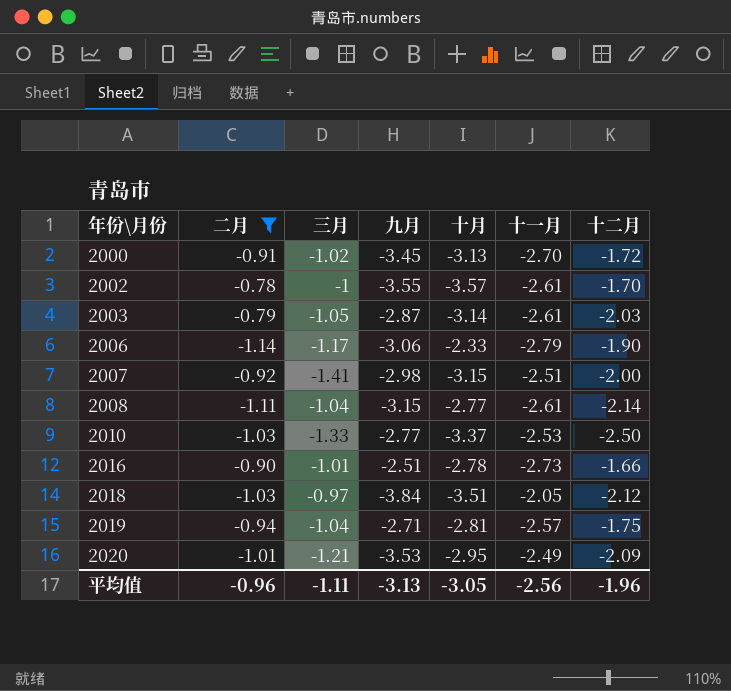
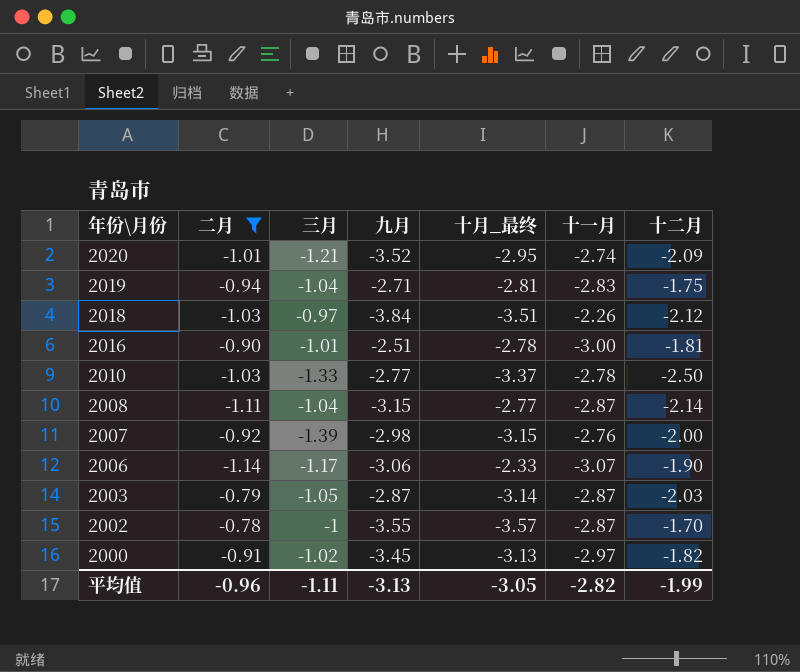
row order: 年份\月份 ascending -> 年份\月份 descending
column name: 十月 -> 十月_最终
2020 | 九月: -3.53 -> -3.52
2020 | 十一月: -2.49 -> -2.74
2019 | 十一月: -2.57 -> -2.83
2018 | 十一月: -2.05 -> -2.26
2016 | 十一月: -2.73 -> -3.00
2016 | 十二月: -1.66 -> -1.81
2010 | 十一月: -2.53 -> -2.78
2008 | 十一月: -2.61 -> -2.87
2007 | 三月: -1.41 -> -1.39
2007 | 十一月: -2.51 -> -2.76
2006 | 十一月: -2.79 -> -3.07
2003 | 十一月: -2.61 -> -2.87
2002 | 十一月: -2.61 -> -2.87
2000 | 十一月: -2.70 -> -2.97
2000 | 十二月: -1.72 -> -1.82
平均值 | 十一月: -2.56 -> -2.82
平均值 | 十二月: -1.96 -> -1.99

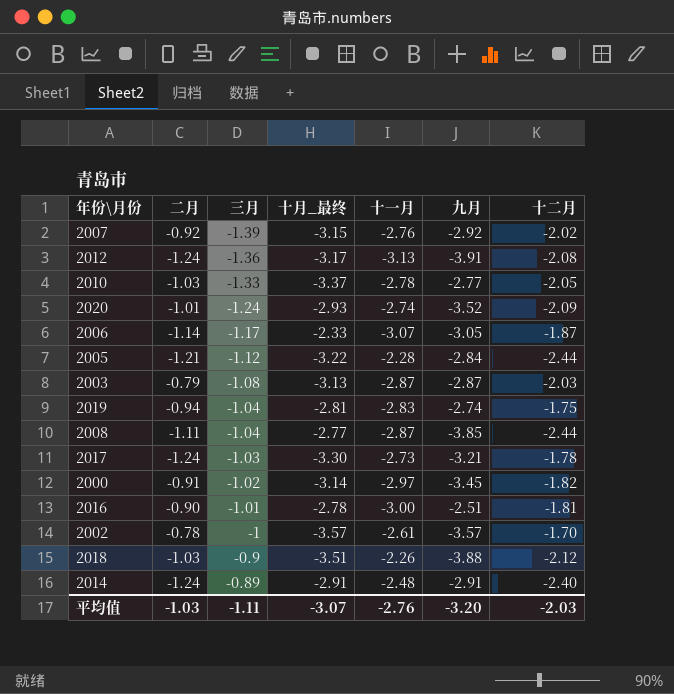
filter: 二月 >= -1.14 -> none
row order: 年份\月份 descending -> 三月 ascending
column 九月 | position: 4 -> 6
2007 | 九月: -2.98 -> -2.92
2007 | 十二月: -2.00 -> -2.02
2010 | 十二月: -2.50 -> -2.05
2020 | 三月: -1.21 -> -1.24
2020 | 十月_最终: -2.95 -> -2.93
2006 | 九月: -3.06 -> -3.05
2006 | 十二月: -1.90 -> -1.87
2003 | 三月: -1.05 -> -1.08
2003 | 十月_最终: -3.14 -> -3.13
2019 | 九月: -2.71 -> -2.74
2008 | 九月: -3.15 -> -3.85
2008 | 十二月: -2.14 -> -2.44
2000 | 十月_最终: -3.13 -> -3.14
2002 | 十一月: -2.87 -> -2.61
2002 | 九月: -3.55 -> -3.57
2018 | 三月: -0.97 -> -0.9
2018 | 九月: -3.84 -> -3.88
平均值 | 二月: -0.96 -> -1.03
平均值 | 十月_最终: -3.05 -> -3.07
平均值 | 十一月: -2.82 -> -2.76
平均值 | 九月: -3.13 -> -3.20
平均值 | 十二月: -1.99 -> -2.03

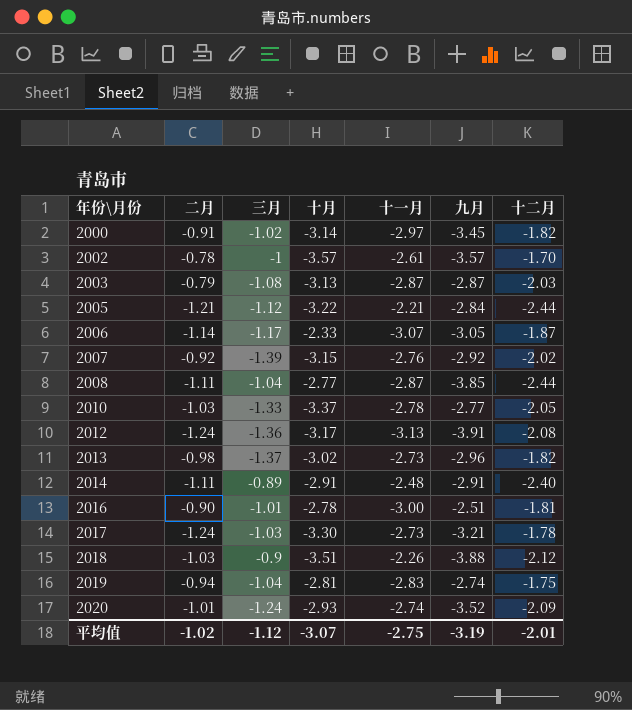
row order: 三月 ascending -> 年份\月份 ascending
column name: 十月_最终 -> 十月
2005 | 十一月: -2.28 -> -2.21
row 2013: none -> -0.98 | -1.37 | -3.02 | -2.73 | -2.96 | -1.82
2014 | 二月: -1.24 -> -1.11
平均值 | 二月: -1.03 -> -1.02
平均值 | 三月: -1.11 -> -1.12
平均值 | 十一月: -2.76 -> -2.75
平均值 | 九月: -3.20 -> -3.19
平均值 | 十二月: -2.03 -> -2.01

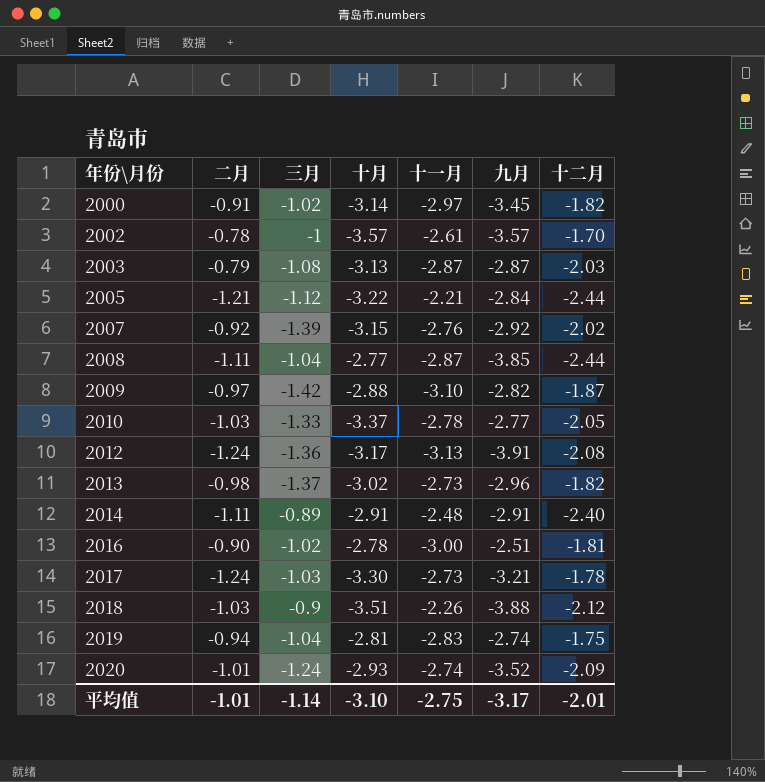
row 2006: -1.14 | -1.17 | -2.33 | -3.07 | -3.05 | -1.87 -> none
row 2009: none -> -0.97 | -1.42 | -2.88 | -3.10 | -2.82 | -1.87
2016 | 三月: -1.01 -> -1.02
平均值 | 二月: -1.02 -> -1.01
平均值 | 三月: -1.12 -> -1.14
平均值 | 十月: -3.07 -> -3.10
平均值 | 九月: -3.19 -> -3.17

